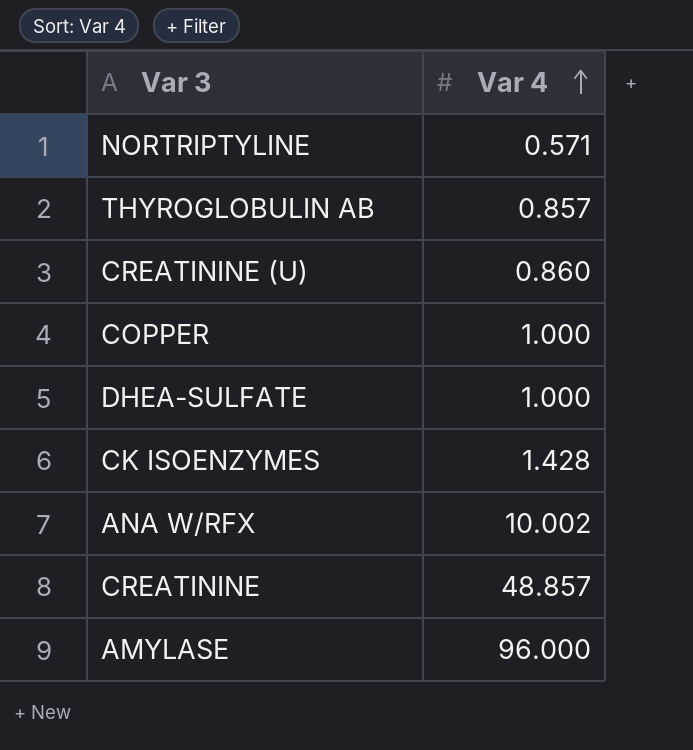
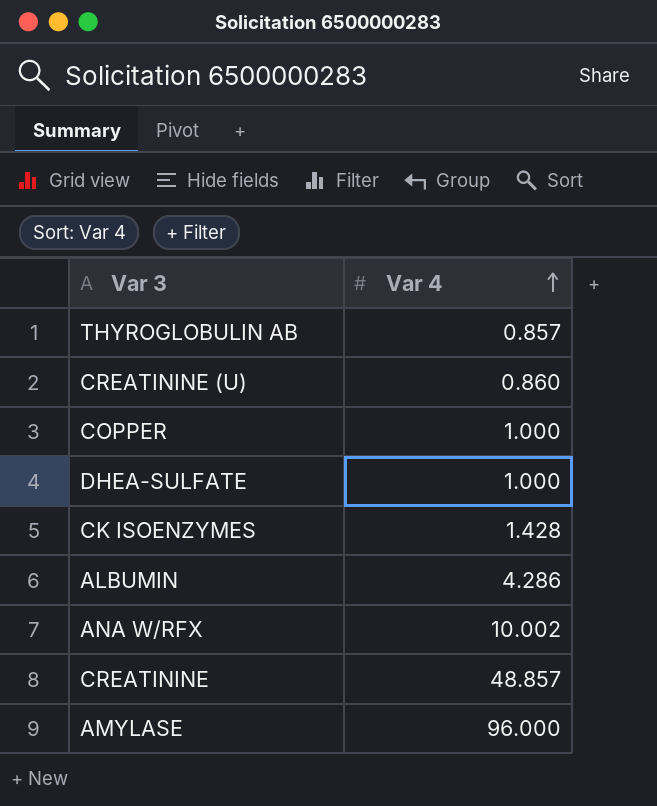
row NORTRIPTYLINE: 0.571 -> none
row ALBUMIN: none -> 4.286

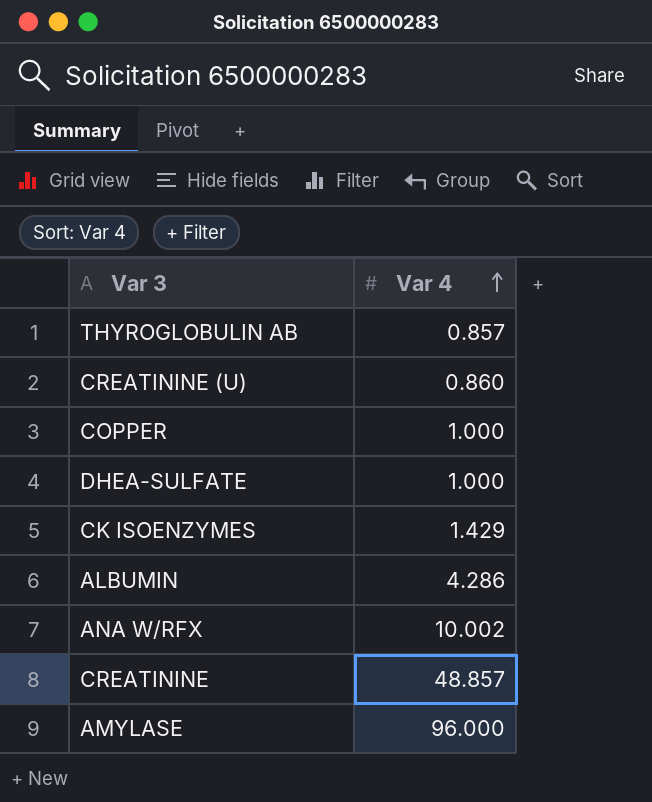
CK ISOENZYMES | Var 4: 1.428 -> 1.429

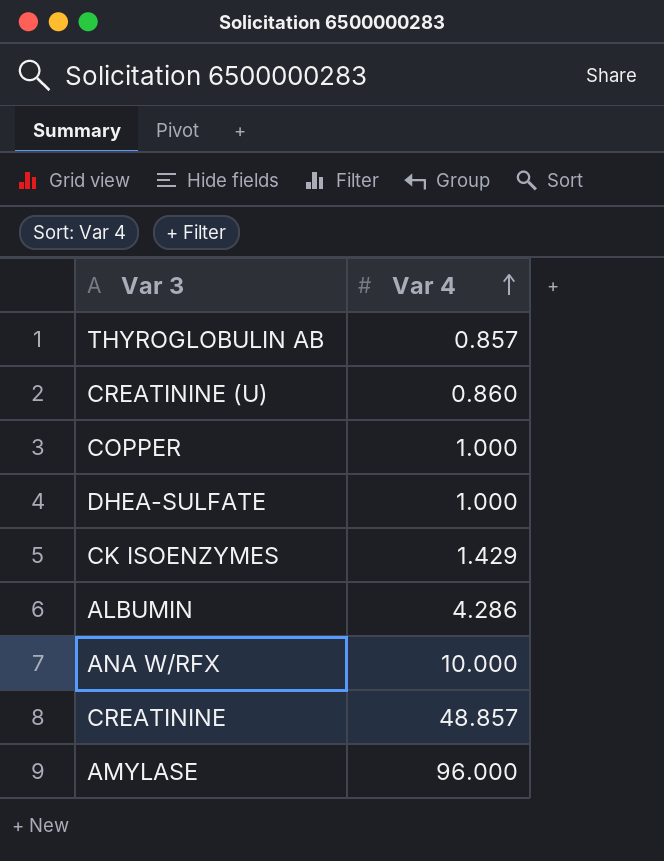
ANA W/RFX | Var 4: 10.002 -> 10.000

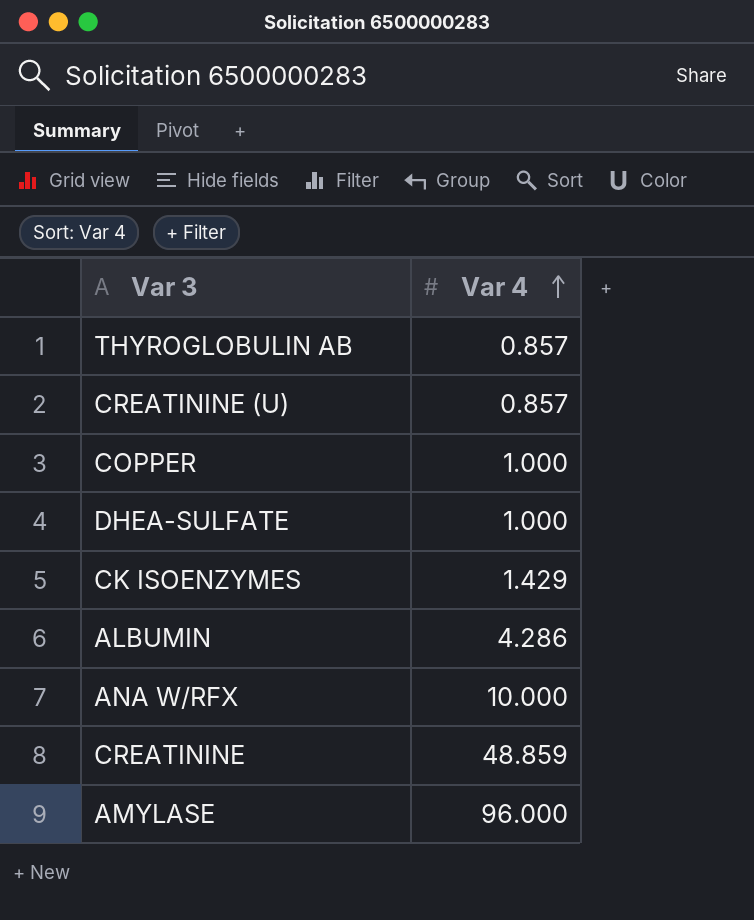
CREATININE (U) | Var 4: 0.860 -> 0.857
CREATININE | Var 4: 48.857 -> 48.859

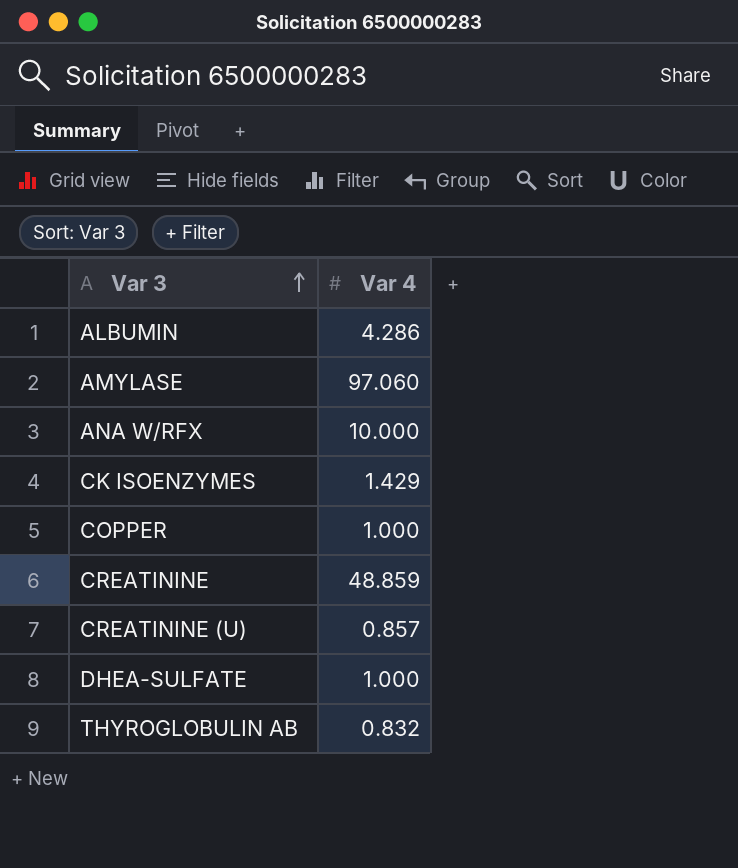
row order: Var 4 ascending -> Var 3 ascending
AMYLASE | Var 4: 96.000 -> 97.060
THYROGLOBULIN AB | Var 4: 0.857 -> 0.832

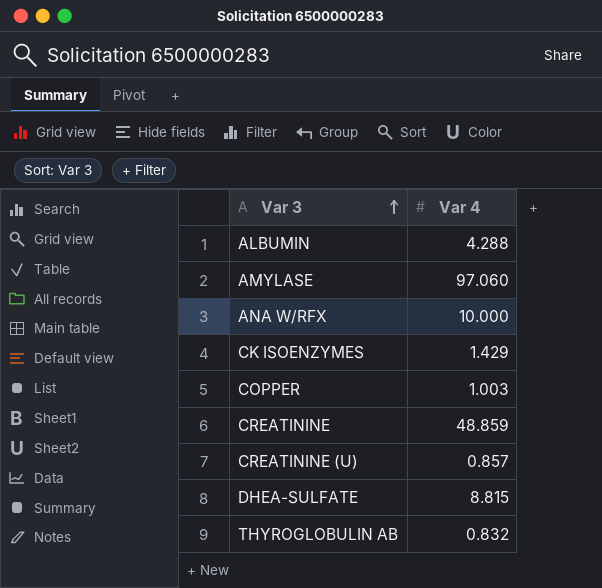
ALBUMIN | Var 4: 4.286 -> 4.288
COPPER | Var 4: 1.000 -> 1.003
DHEA-SULFATE | Var 4: 1.000 -> 8.815

